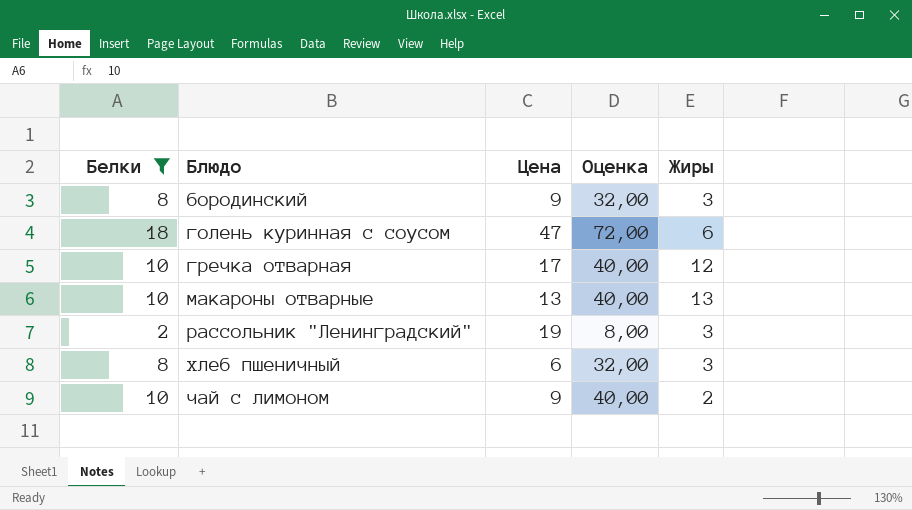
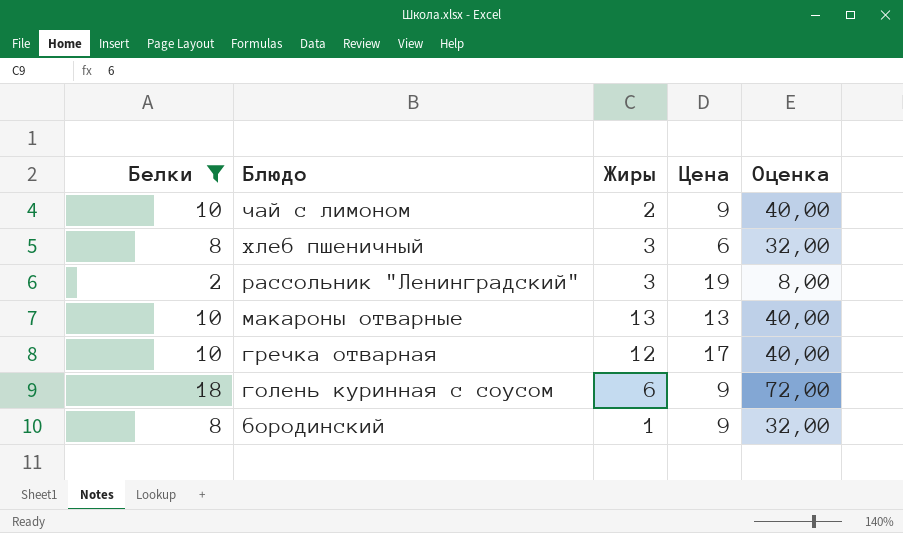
row order: Блюдо ascending -> Блюдо descending
column Жиры | position: 5 -> 3
голень куринная с соусом | Цена: 47 -> 9
бородинский | Жиры: 3 -> 1

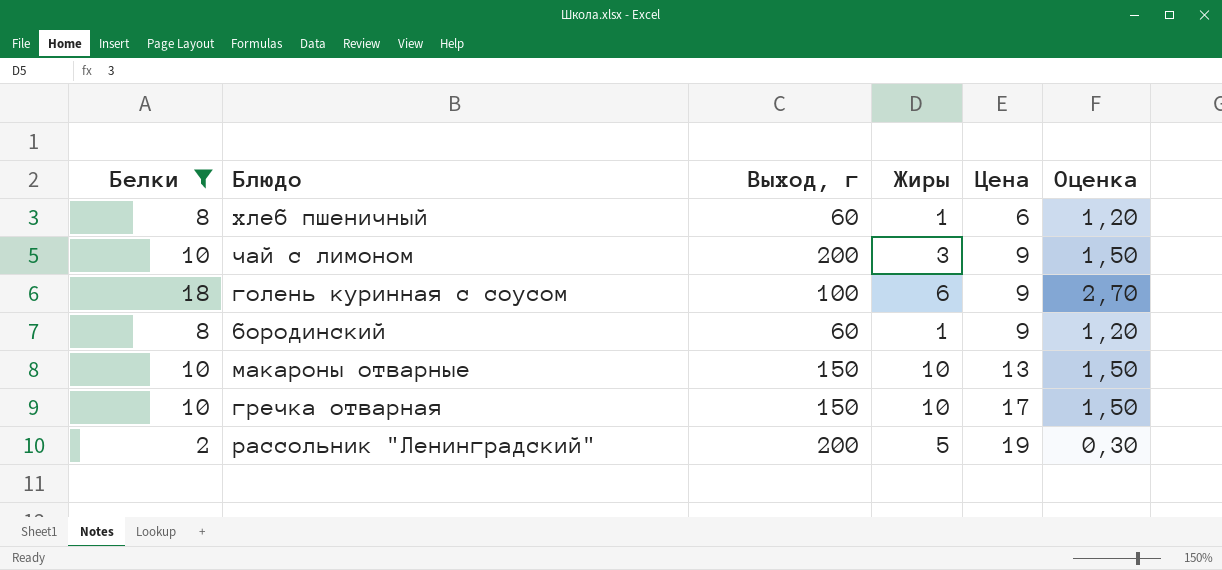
row order: Блюдо descending -> Цена ascending
column Выход, г | position: none -> 3
column Оценка | formula: [Белки] * 4 -> [Белки] * 0,15
хлеб пшеничный | Жиры: 3 -> 1
чай с лимоном | Жиры: 2 -> 3
макароны отварные | Жиры: 13 -> 10
гречка отварная | Жиры: 12 -> 10
рассольник "Ленинградский" | Жиры: 3 -> 5

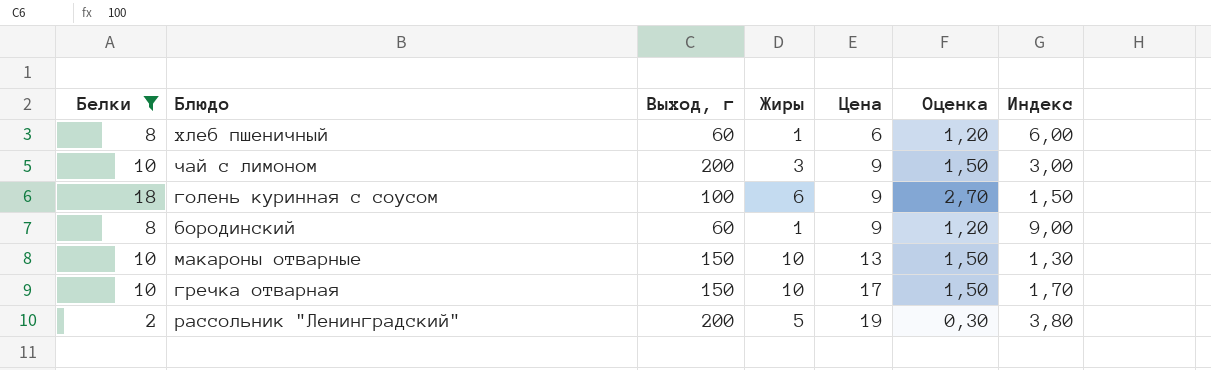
column Индекс | formula: none -> [Цена] / [Жиры]

